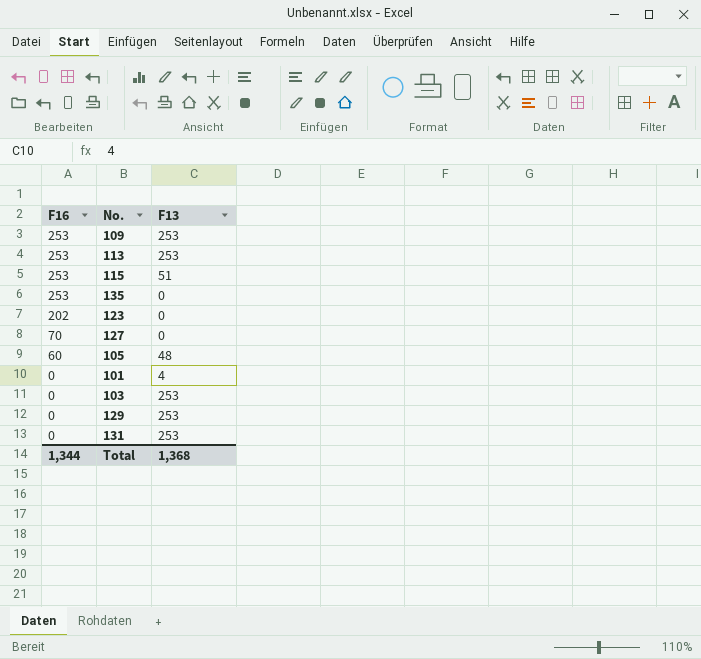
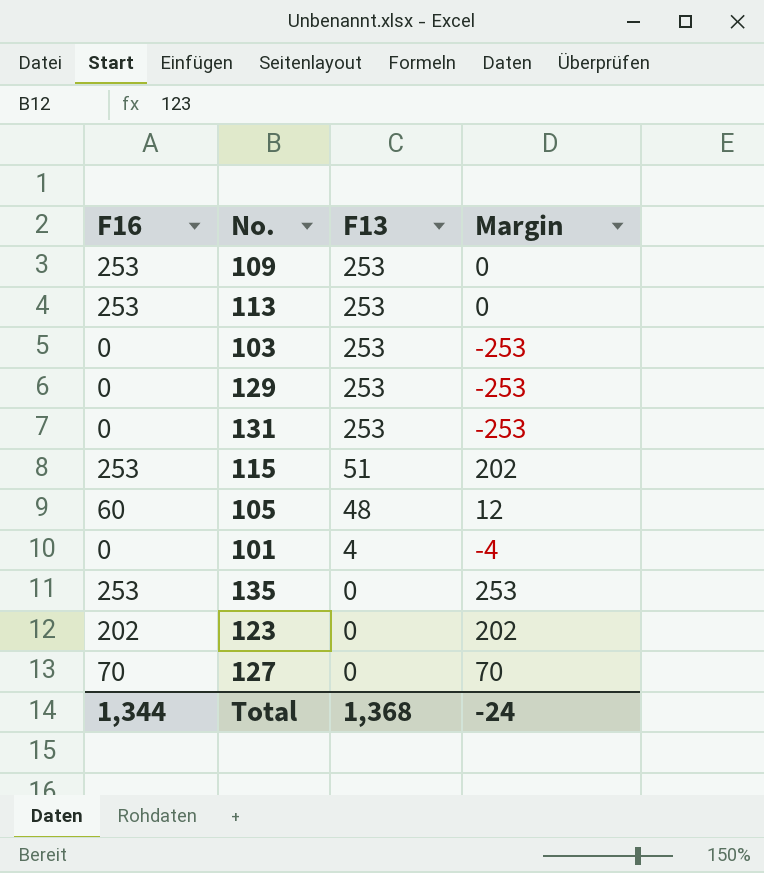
row order: F16 descending -> F13 descending
column Margin | formula: none -> [F16] - [F13]

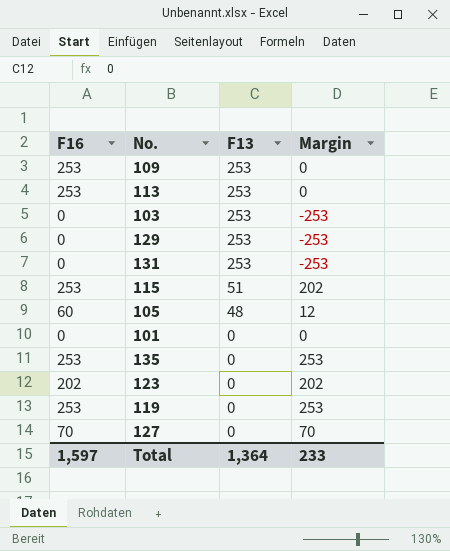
101 | F13: 4 -> 0
101 | Margin: -4 -> 0
row 119: none -> 253 | 0 | 253
Total | F16: 1,344 -> 1,597
Total | F13: 1,368 -> 1,364
Total | Margin: -24 -> 233

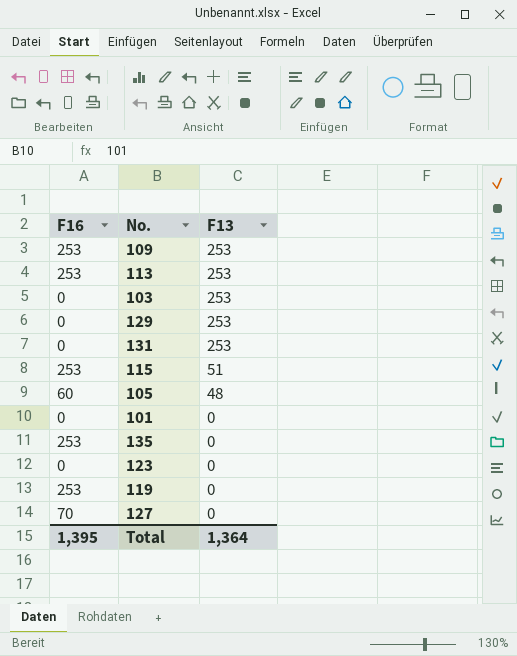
column Margin | formula: [F16] - [F13] -> none
123 | F16: 202 -> 0
Total | F16: 1,597 -> 1,395

